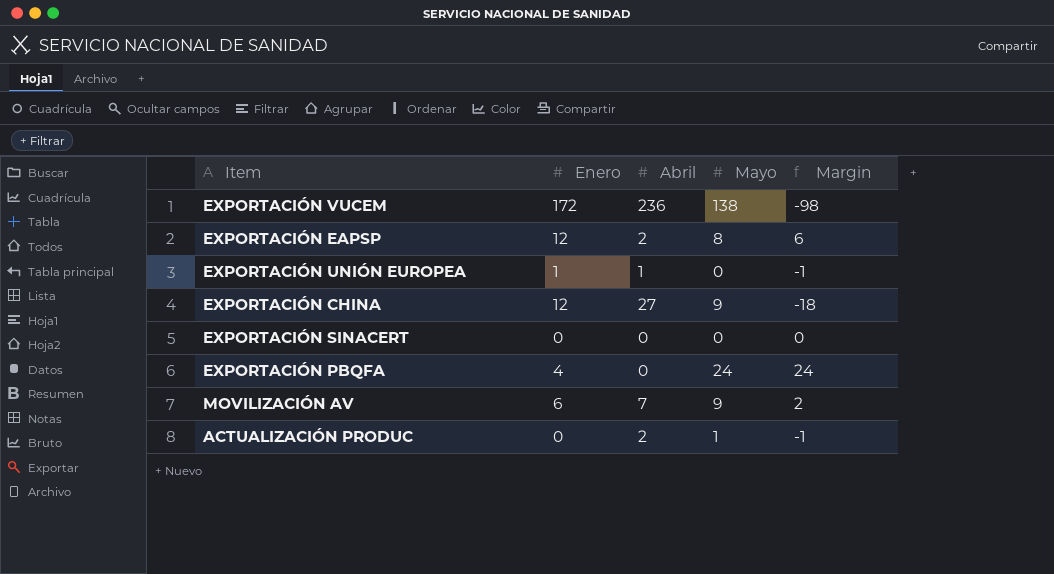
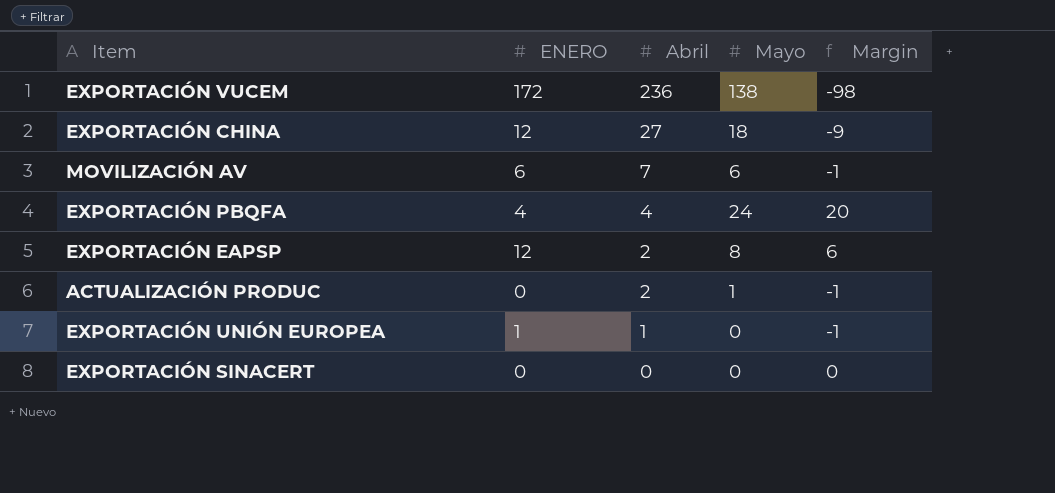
row order: none -> Abril descending
column name: Enero -> ENERO
EXPORTACIÓN CHINA | Mayo: 9 -> 18
EXPORTACIÓN CHINA | Margin: -18 -> -9
MOVILIZACIÓN AV | Mayo: 9 -> 6
MOVILIZACIÓN AV | Margin: 2 -> -1
EXPORTACIÓN PBQFA | Abril: 0 -> 4
EXPORTACIÓN PBQFA | Margin: 24 -> 20

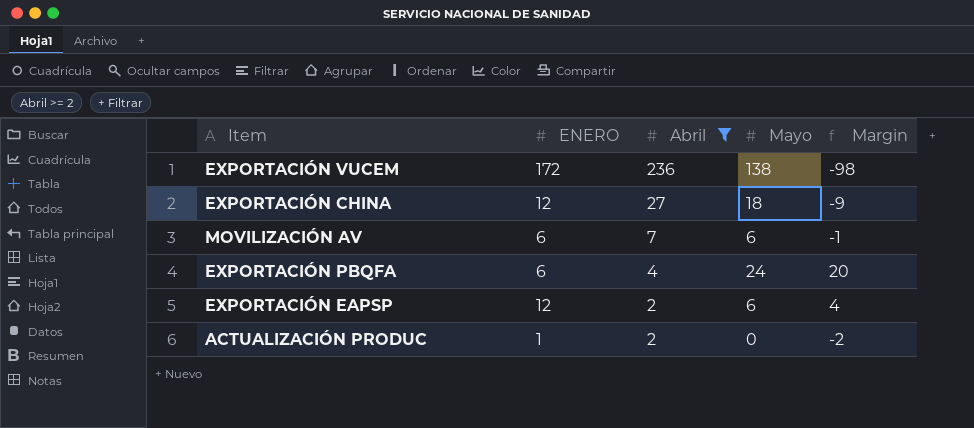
filter: none -> Abril >= 2
EXPORTACIÓN PBQFA | ENERO: 4 -> 6
EXPORTACIÓN EAPSP | Mayo: 8 -> 6
EXPORTACIÓN EAPSP | Margin: 6 -> 4
ACTUALIZACIÓN PRODUC | ENERO: 0 -> 1
ACTUALIZACIÓN PRODUC | Mayo: 1 -> 0
ACTUALIZACIÓN PRODUC | Margin: -1 -> -2

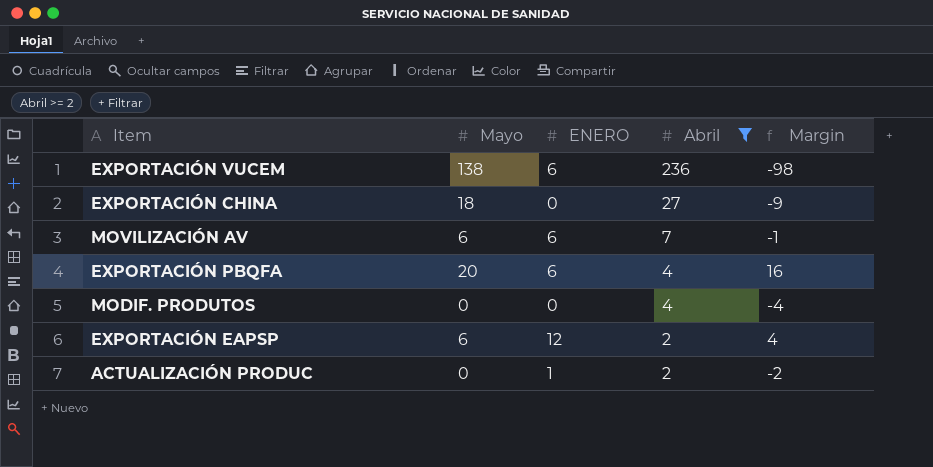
column Mayo | position: 4 -> 2
EXPORTACIÓN VUCEM | ENERO: 172 -> 6
EXPORTACIÓN CHINA | ENERO: 12 -> 0
EXPORTACIÓN PBQFA | Mayo: 24 -> 20
EXPORTACIÓN PBQFA | Margin: 20 -> 16
row MODIF. PRODUTOS: none -> 0 | 0 | 4 | -4

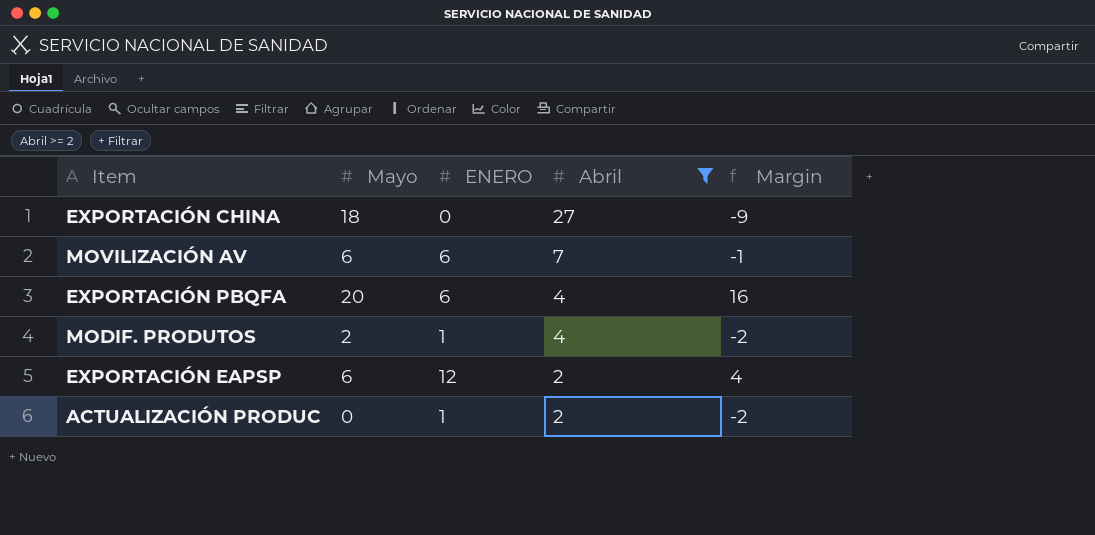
row EXPORTACIÓN VUCEM: 138 | 6 | 236 | -98 -> none
MODIF. PRODUTOS | Mayo: 0 -> 2
MODIF. PRODUTOS | ENERO: 0 -> 1
MODIF. PRODUTOS | Margin: -4 -> -2

